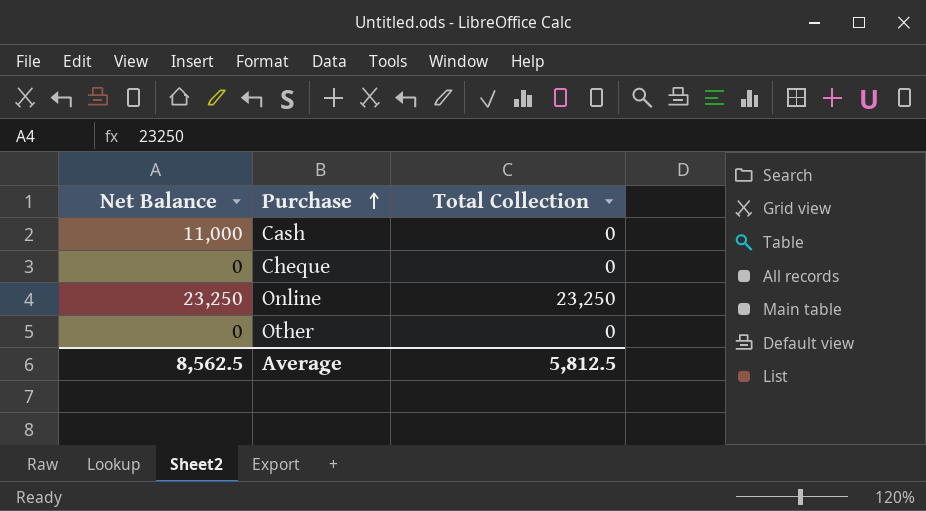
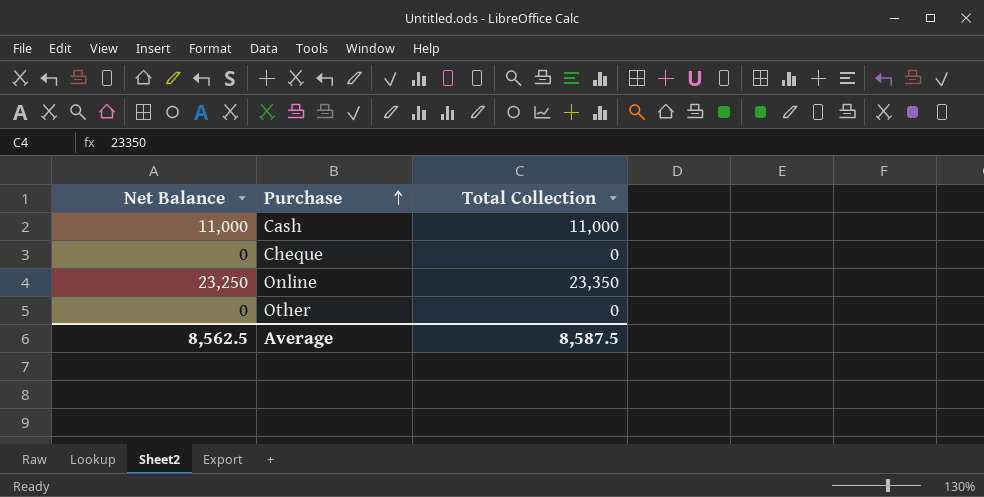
Cash | Total Collection: 0 -> 11,000
Online | Total Collection: 23,250 -> 23,350
Average | Total Collection: 5,812.5 -> 8,587.5

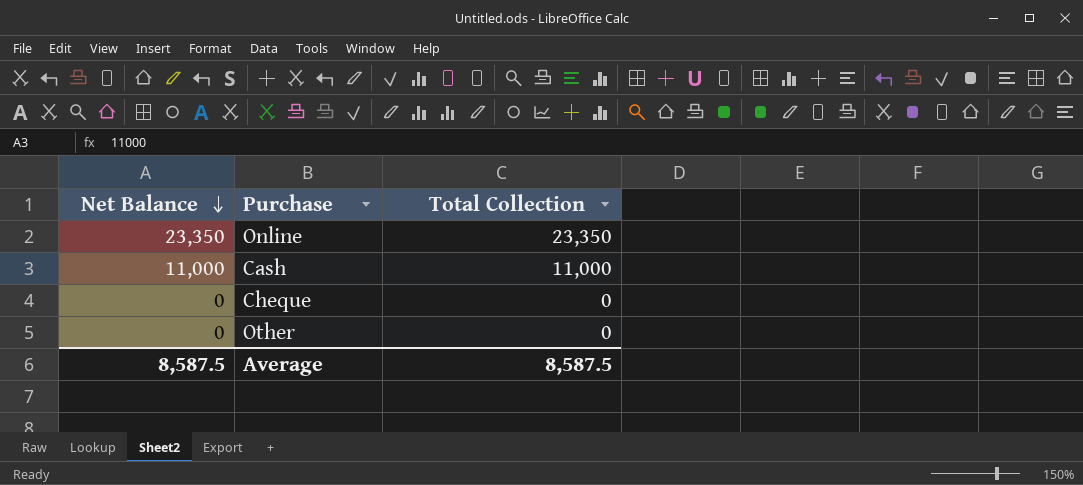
row order: Purchase ascending -> Net Balance descending
Online | Net Balance: 23,250 -> 23,350
Average | Net Balance: 8,562.5 -> 8,587.5

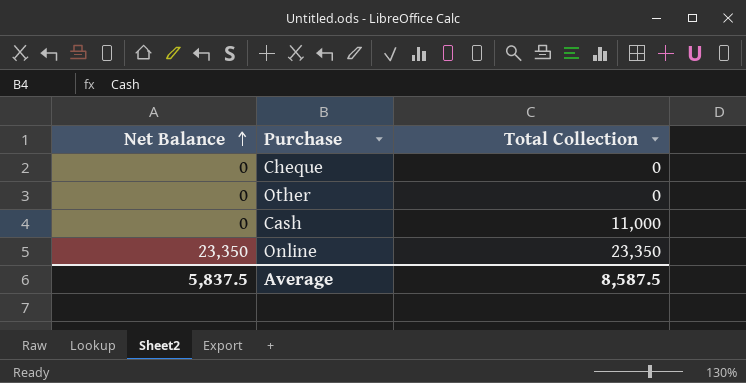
row order: Net Balance descending -> Net Balance ascending
Cash | Net Balance: 11,000 -> 0
Average | Net Balance: 8,587.5 -> 5,837.5

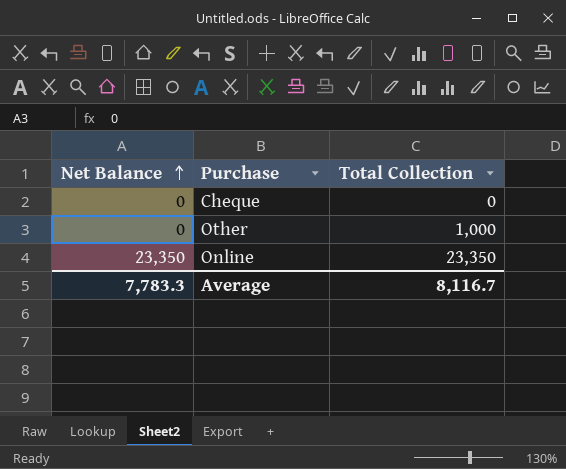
row Cash: 0 | 11,000 -> none
Other | Total Collection: 0 -> 1,000
Average | Net Balance: 5,837.5 -> 7,783.3
Average | Total Collection: 8,587.5 -> 8,116.7

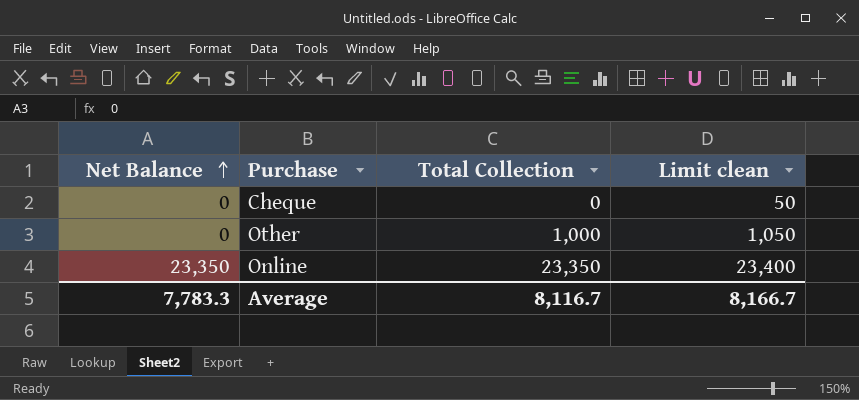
column Limit clean | formula: none -> [Total Collection] + 50

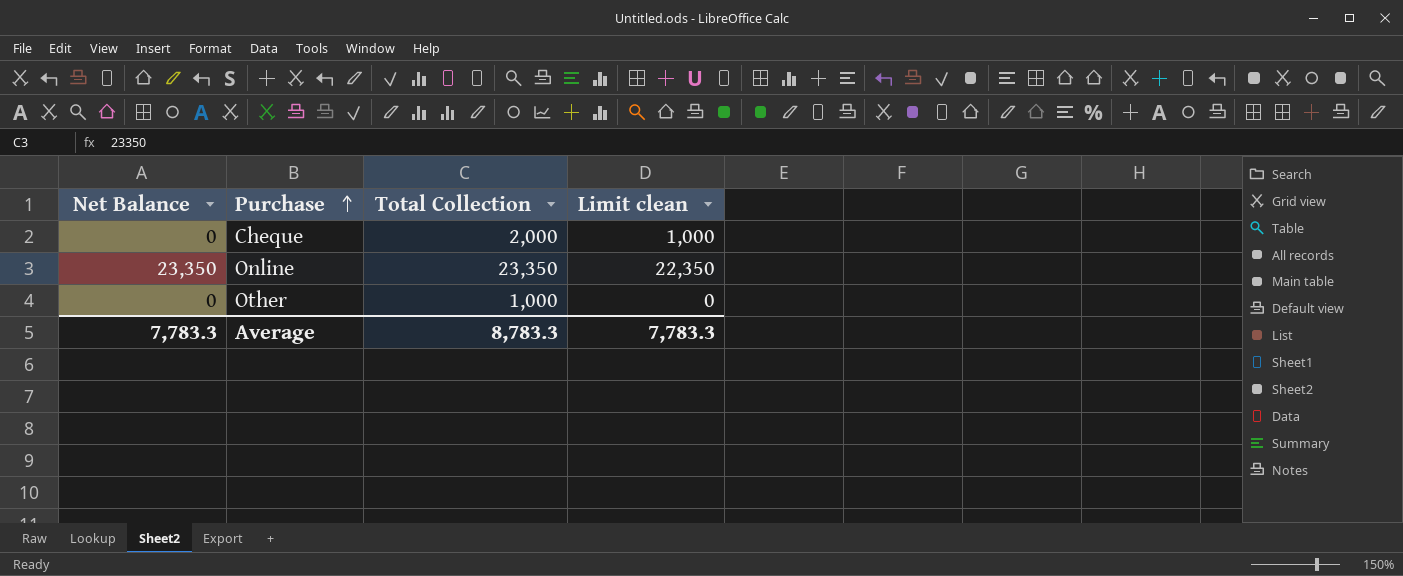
row order: Net Balance ascending -> Purchase ascending
column Limit clean | formula: [Total Collection] + 50 -> [Total Collection] - 1000
Cheque | Total Collection: 0 -> 2,000
Average | Total Collection: 8,116.7 -> 8,783.3
Average | Limit clean: 8,166.7 -> 7,783.3

